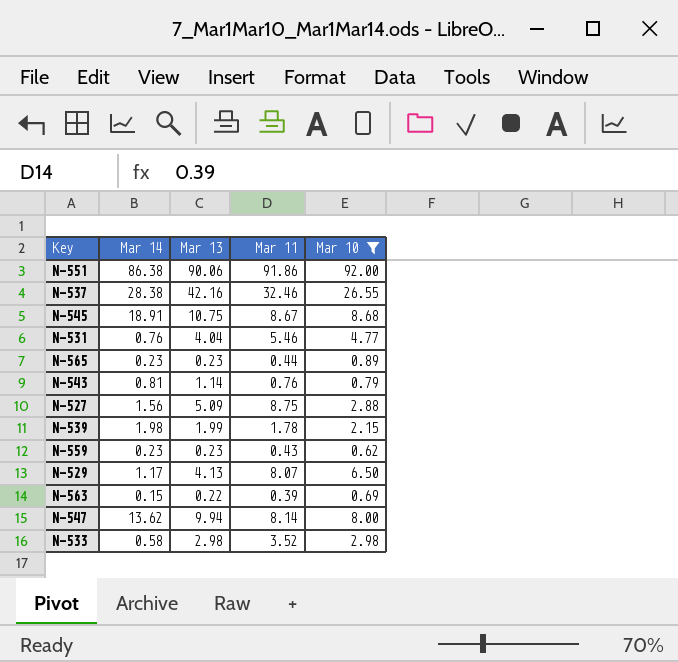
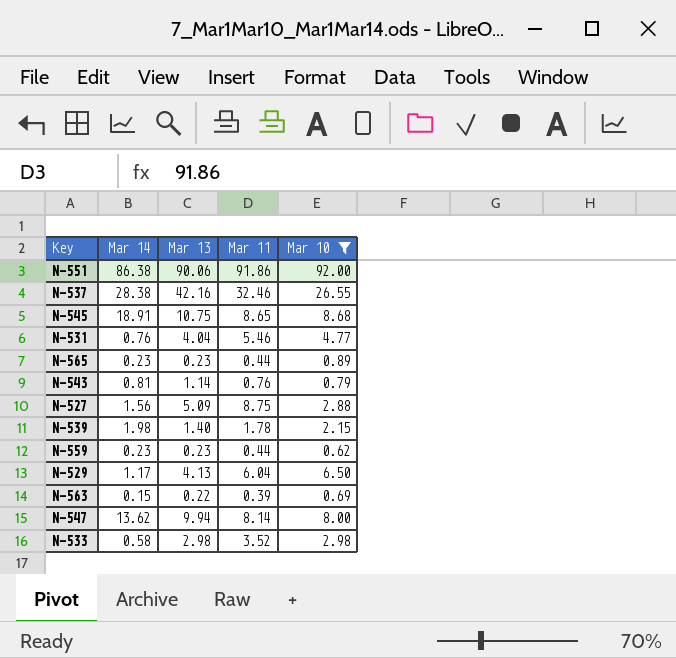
N-545 | Mar 11: 8.67 -> 8.65
N-539 | Mar 13: 1.99 -> 1.40
N-559 | Mar 11: 0.43 -> 0.44
N-529 | Mar 11: 8.07 -> 6.04

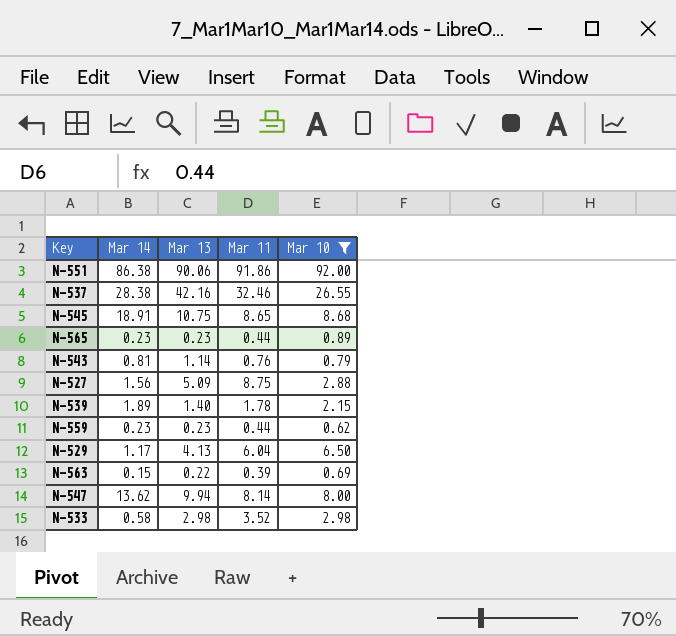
row N-531: 0.76 | 4.04 | 5.46 | 4.77 -> none
N-539 | Mar 14: 1.98 -> 1.89

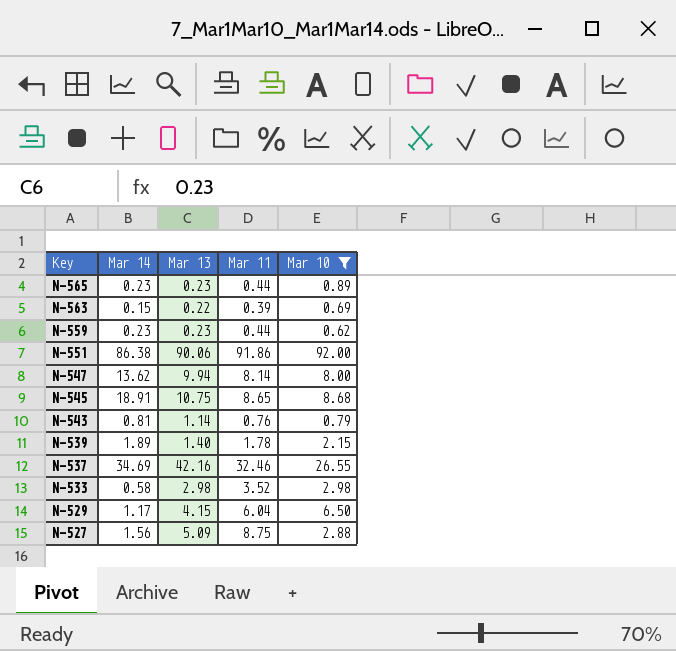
row order: none -> Key descending
N-537 | Mar 14: 28.38 -> 34.69
N-529 | Mar 13: 4.13 -> 4.15

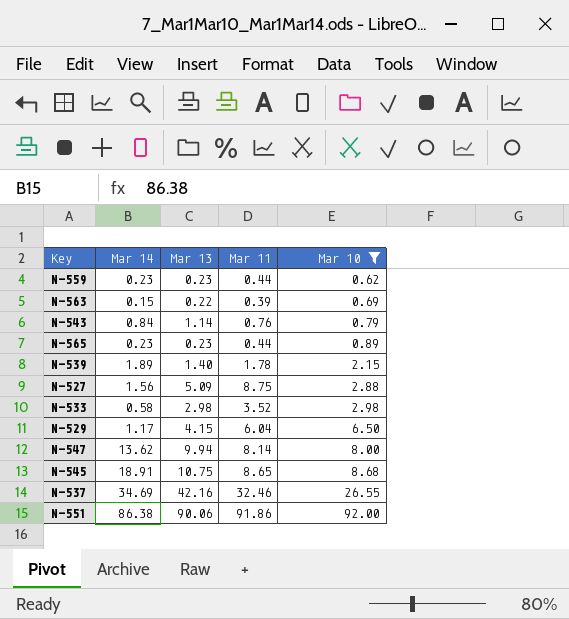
row order: Key descending -> Mar 10 ascending
N-543 | Mar 14: 0.81 -> 0.84

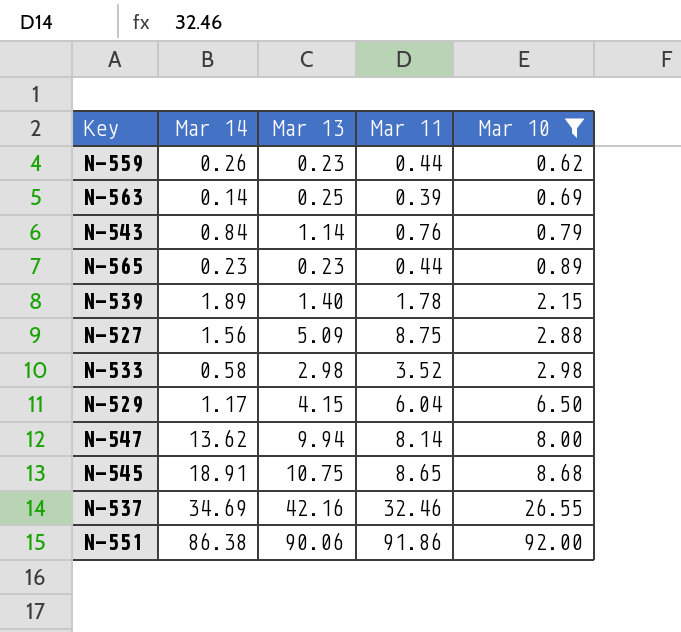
N-559 | Mar 14: 0.23 -> 0.26
N-563 | Mar 14: 0.15 -> 0.14
N-563 | Mar 13: 0.22 -> 0.25

